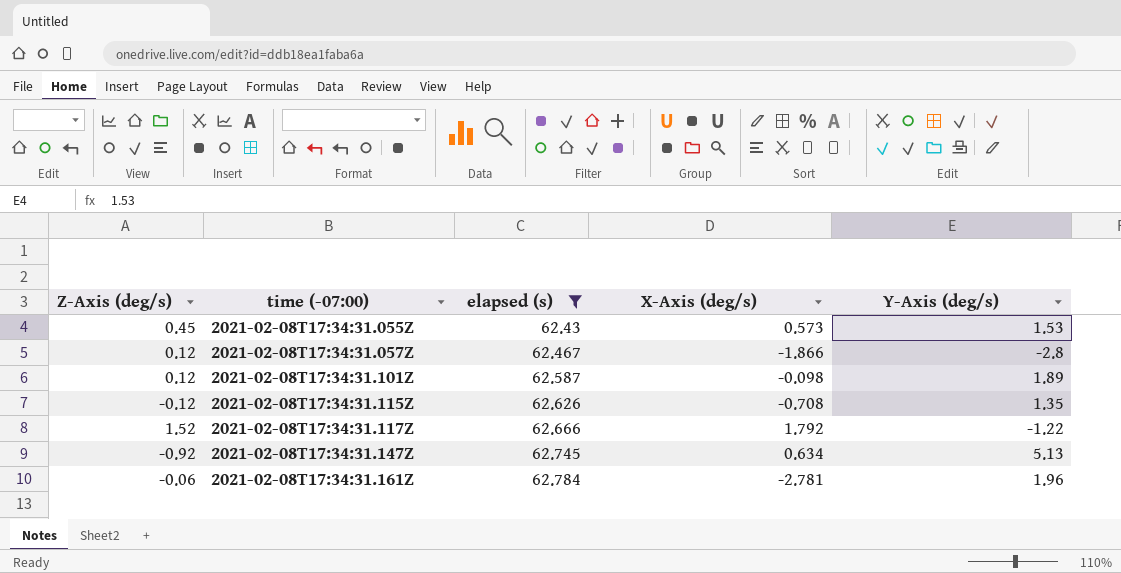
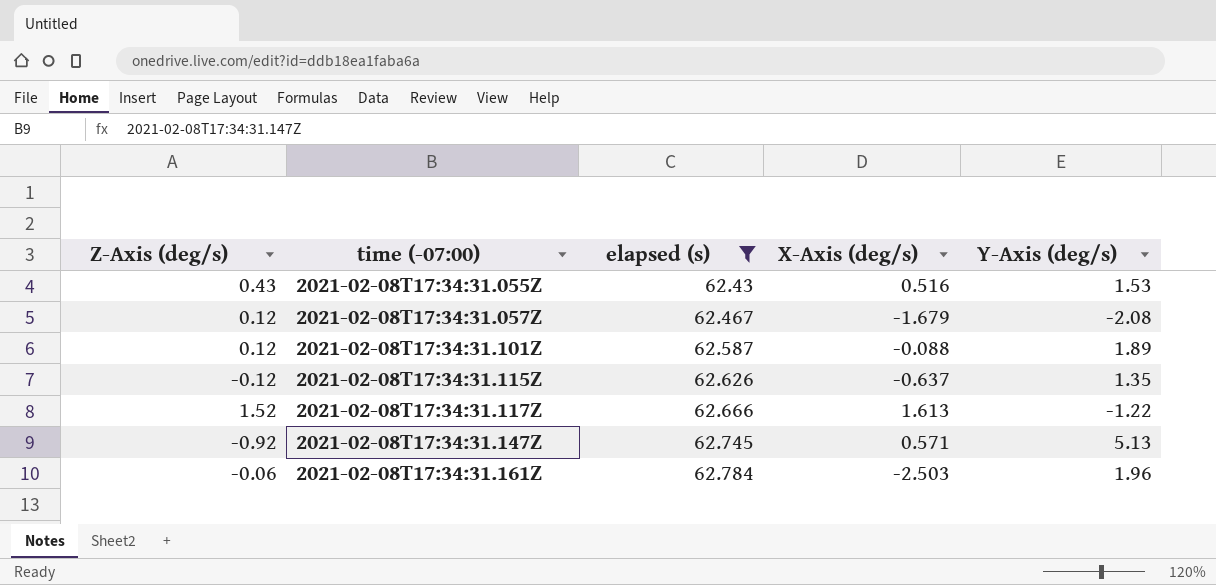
2021-02-08T17:34:31.055Z | Z-Axis (deg/s): 0.45 -> 0.43
2021-02-08T17:34:31.055Z | X-Axis (deg/s): 0.573 -> 0.516
2021-02-08T17:34:31.057Z | X-Axis (deg/s): -1.866 -> -1.679
2021-02-08T17:34:31.057Z | Y-Axis (deg/s): -2.8 -> -2.08
2021-02-08T17:34:31.101Z | X-Axis (deg/s): -0.098 -> -0.088
2021-02-08T17:34:31.115Z | X-Axis (deg/s): -0.708 -> -0.637
2021-02-08T17:34:31.117Z | X-Axis (deg/s): 1.792 -> 1.613
2021-02-08T17:34:31.147Z | X-Axis (deg/s): 0.634 -> 0.571
2021-02-08T17:34:31.161Z | X-Axis (deg/s): -2.781 -> -2.503

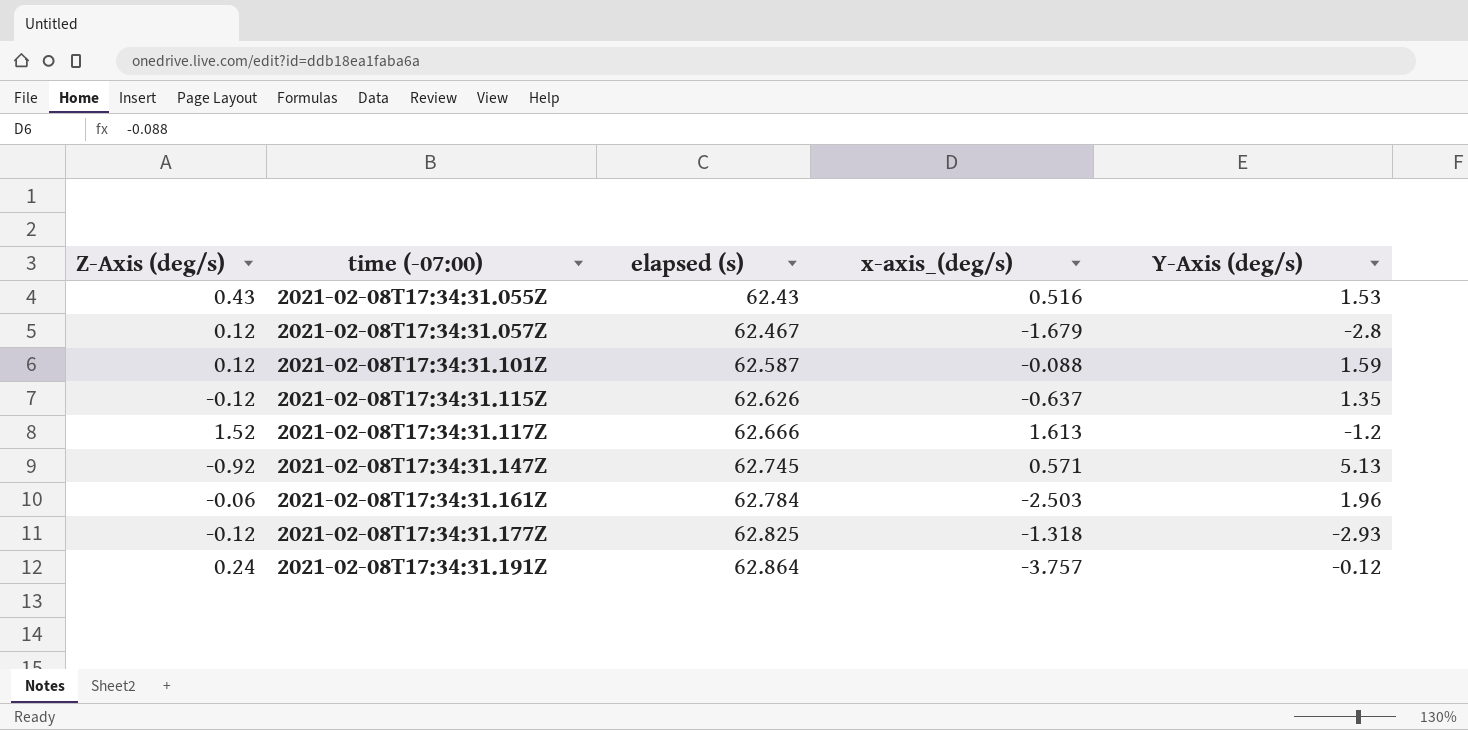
filter: elapsed (s) <= 62.784 -> none
column name: X-Axis (deg/s) -> x-axis_(deg/s)
2021-02-08T17:34:31.057Z | Y-Axis (deg/s): -2.08 -> -2.8
2021-02-08T17:34:31.101Z | Y-Axis (deg/s): 1.89 -> 1.59
2021-02-08T17:34:31.117Z | Y-Axis (deg/s): -1.22 -> -1.2

